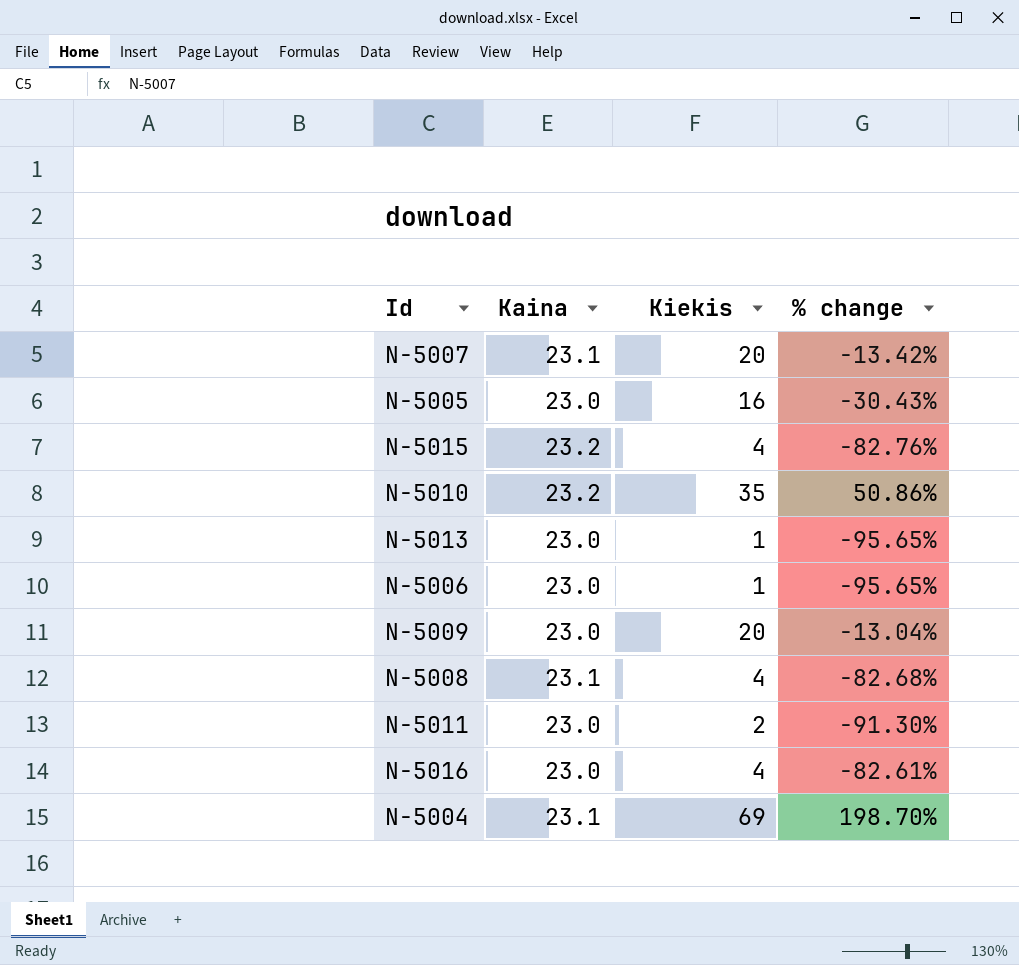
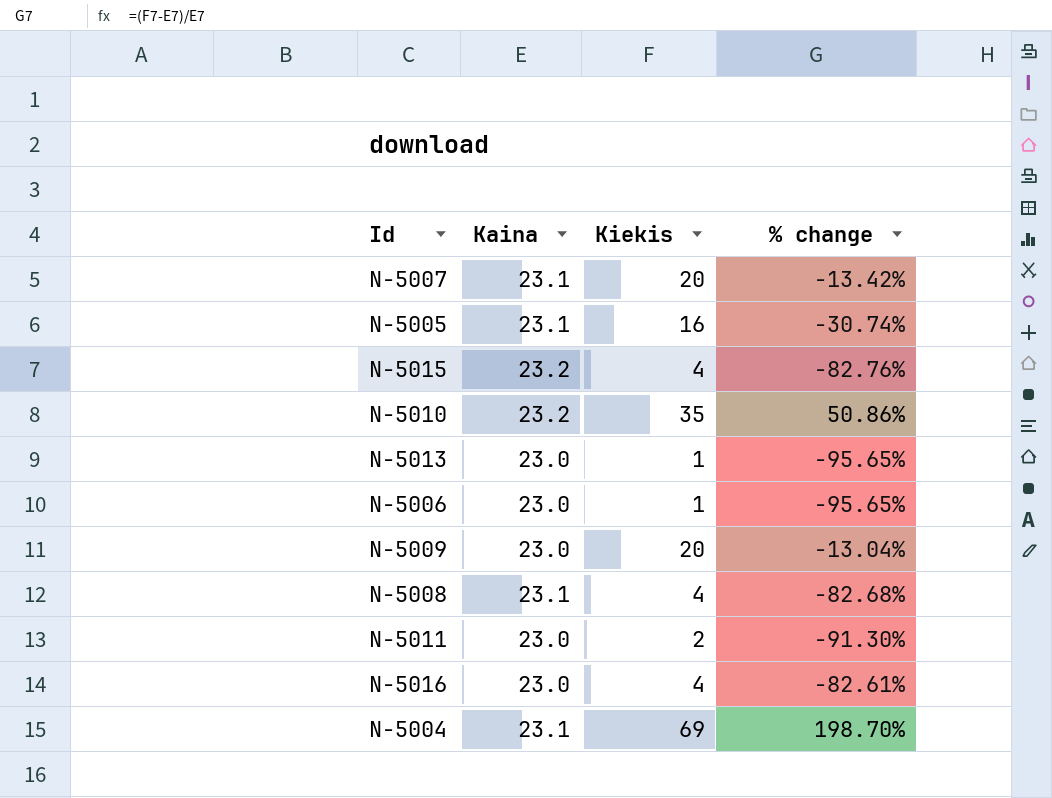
N-5005 | Kaina: 23.0 -> 23.1
N-5005 | % change: -30.43% -> -30.74%

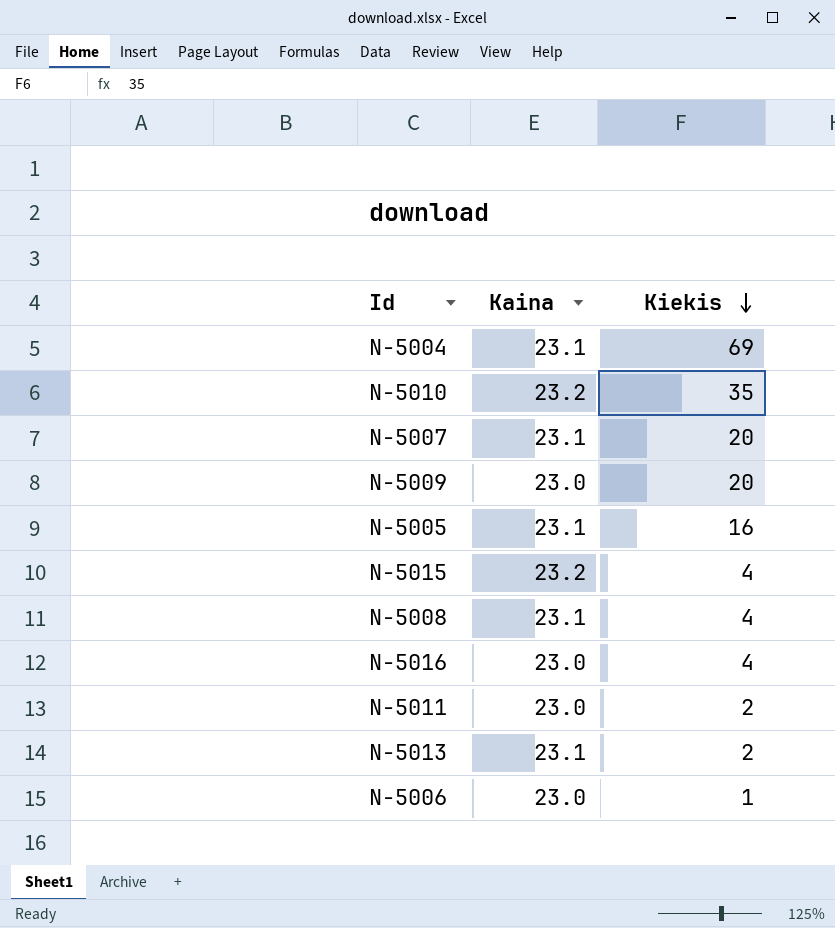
row order: none -> Kiekis descending
column % change | formula: ([Kiekis] - [Kaina]) / [Kaina] -> none
N-5013 | Kaina: 23.0 -> 23.1
N-5013 | Kiekis: 1 -> 2

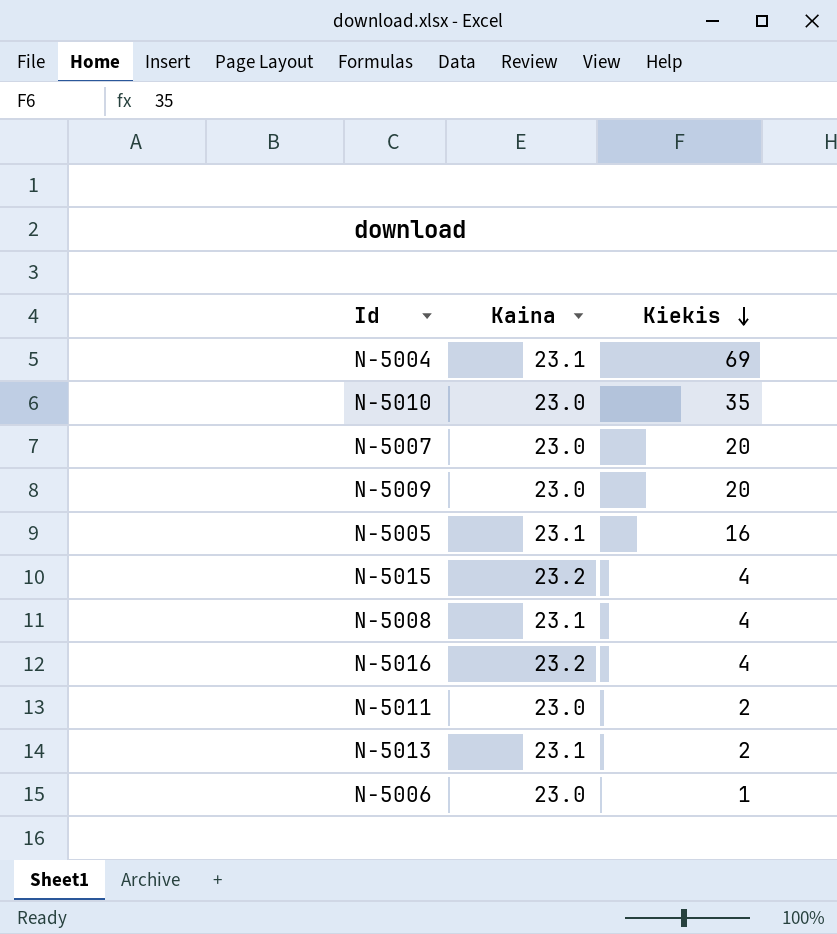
N-5010 | Kaina: 23.2 -> 23.0
N-5007 | Kaina: 23.1 -> 23.0
N-5016 | Kaina: 23.0 -> 23.2

